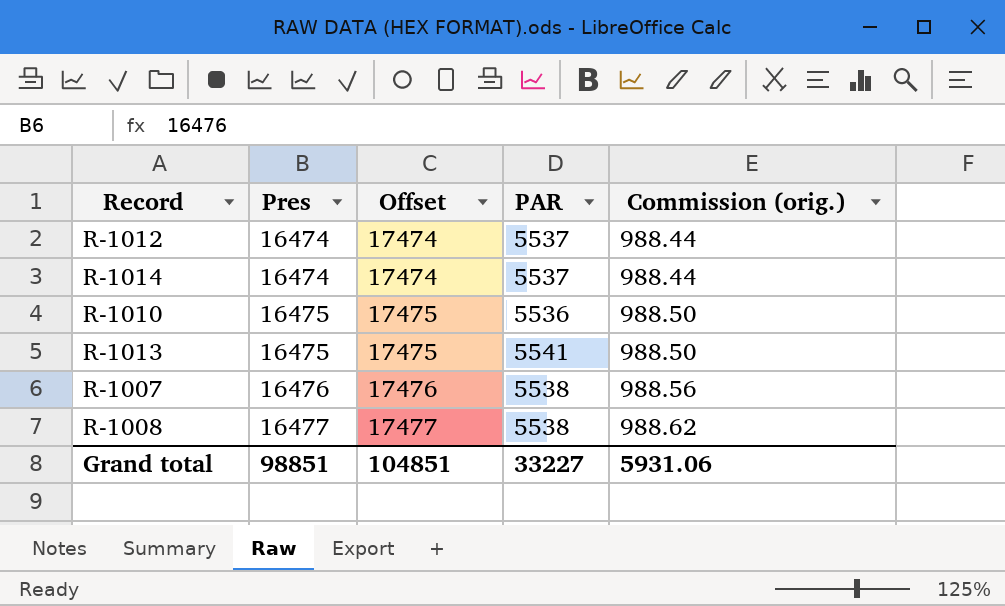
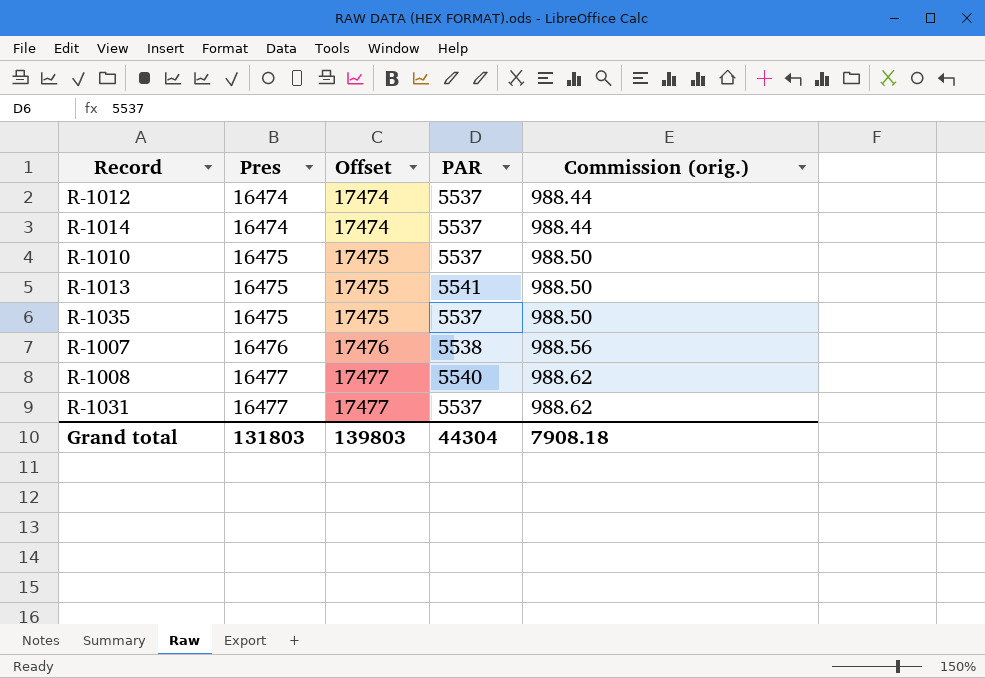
R-1010 | PAR: 5536 -> 5537
row R-1035: none -> 16475 | 17475 | 5537 | 988.50
R-1008 | PAR: 5538 -> 5540
row R-1031: none -> 16477 | 17477 | 5537 | 988.62
Grand total | Pres: 98851 -> 131803
Grand total | Offset: 104851 -> 139803
Grand total | PAR: 33227 -> 44304
Grand total | Commission (orig.): 5931.06 -> 7908.18

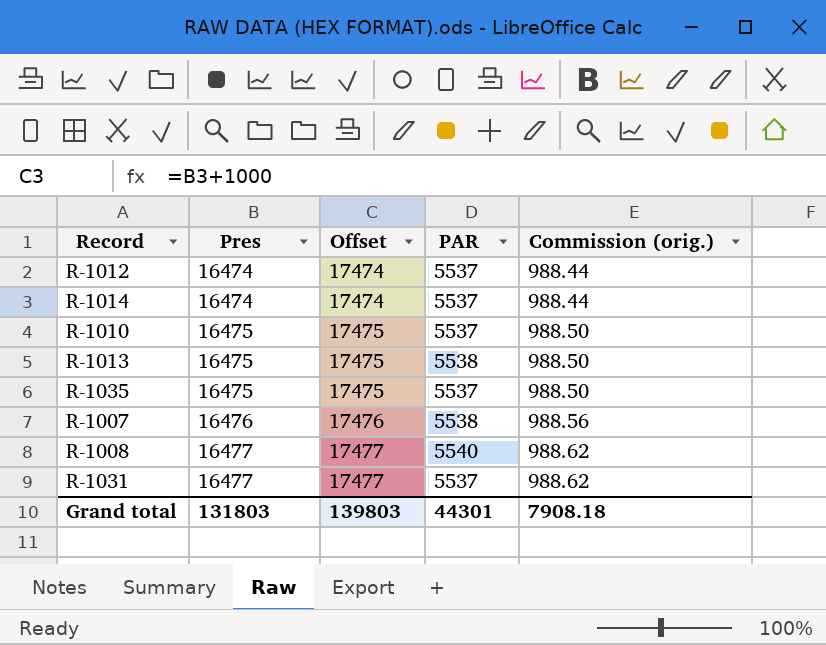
R-1013 | PAR: 5541 -> 5538
Grand total | PAR: 44304 -> 44301

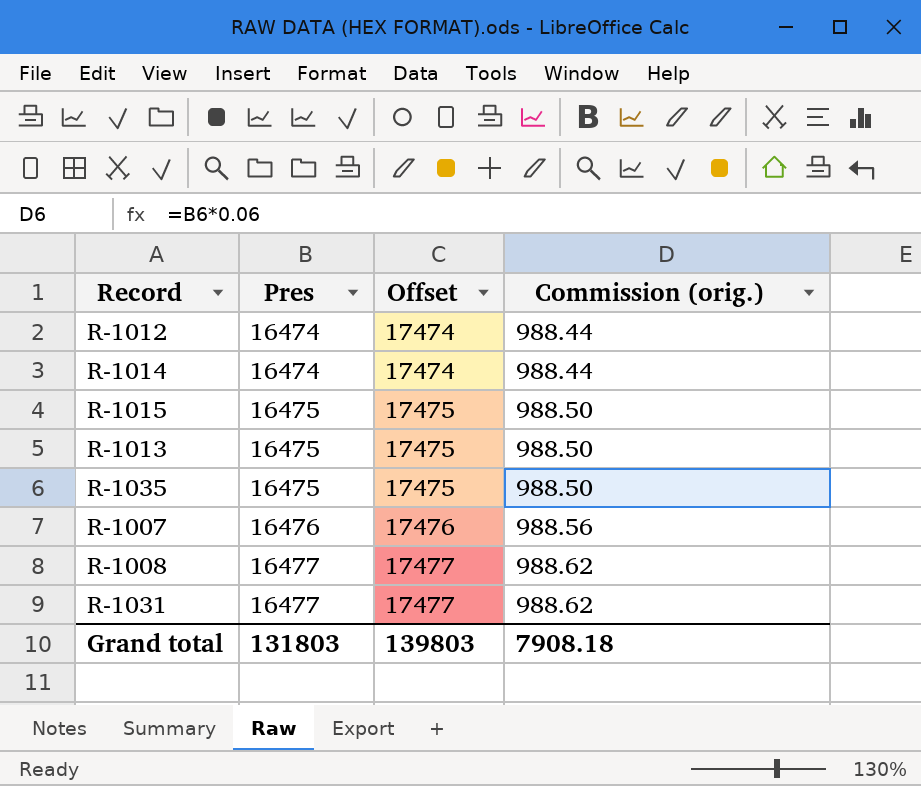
column PAR | position: 4 -> none
row R-1010: 16475 | 17475 | 5537 | 988.50 -> none
row R-1015: none -> 16475 | 17475 | 988.50

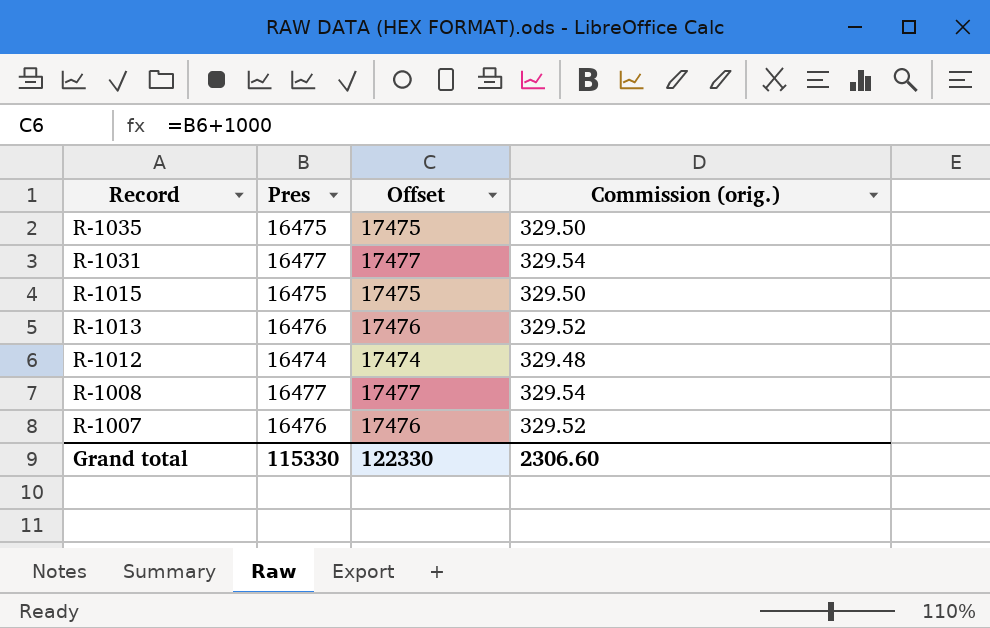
row order: Pres ascending -> Record descending
column Commission (orig.) | formula: [Pres] * 0.06 -> [Pres] * 0.02
row R-1014: 16474 | 17474 | 988.44 -> none
R-1013 | Pres: 16475 -> 16476
R-1013 | Offset: 17475 -> 17476
Grand total | Pres: 131803 -> 115330
Grand total | Offset: 139803 -> 122330
Grand total | Commission (orig.): 7908.18 -> 2306.60

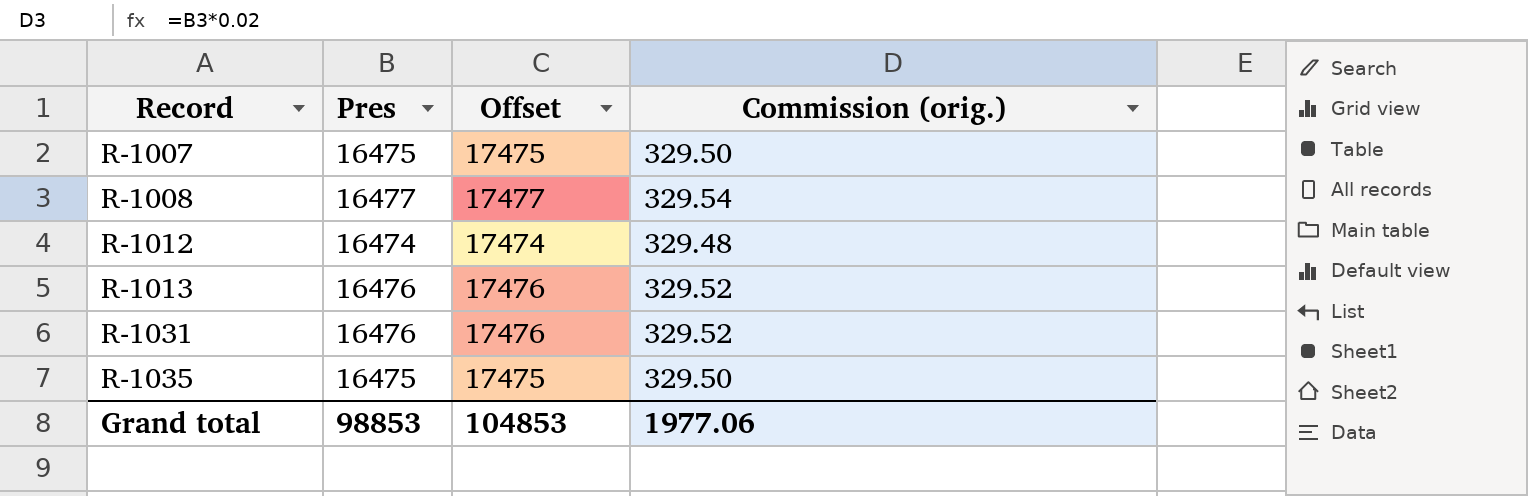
row order: Record descending -> Record ascending
row R-1015: 16475 | 17475 | 329.50 -> none
R-1007 | Pres: 16476 -> 16475
R-1007 | Offset: 17476 -> 17475
R-1007 | Commission (orig.): 329.52 -> 329.50
R-1031 | Pres: 16477 -> 16476
R-1031 | Offset: 17477 -> 17476
R-1031 | Commission (orig.): 329.54 -> 329.52
Grand total | Pres: 115330 -> 98853
Grand total | Offset: 122330 -> 104853
Grand total | Commission (orig.): 2306.60 -> 1977.06

